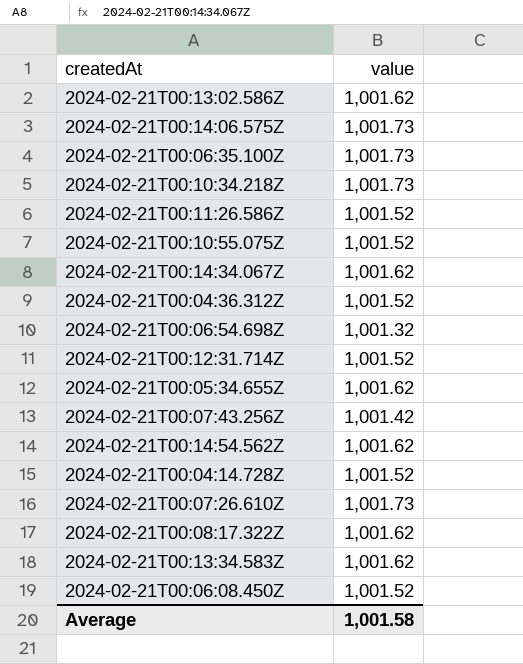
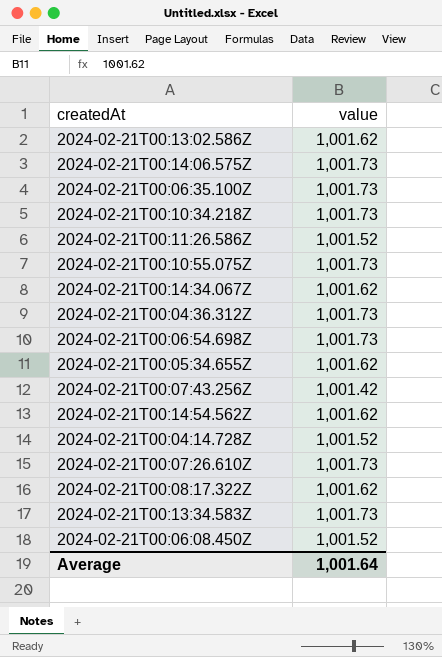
row 2024-02-21T00:12:31.714Z: 1,001.52 -> none
2024-02-21T00:10:55.075Z | value: 1,001.52 -> 1,001.73
2024-02-21T00:04:36.312Z | value: 1,001.52 -> 1,001.73
2024-02-21T00:06:54.698Z | value: 1,001.32 -> 1,001.73
2024-02-21T00:13:34.583Z | value: 1,001.62 -> 1,001.73
Average | value: 1,001.58 -> 1,001.64

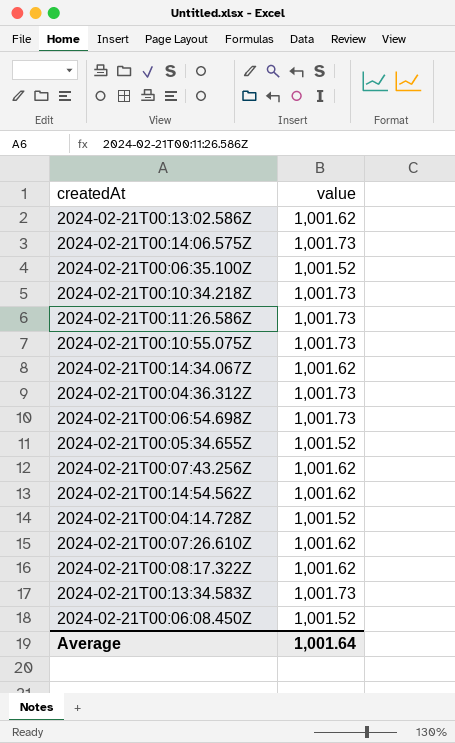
2024-02-21T00:06:35.100Z | value: 1,001.73 -> 1,001.52
2024-02-21T00:11:26.586Z | value: 1,001.52 -> 1,001.73
2024-02-21T00:05:34.655Z | value: 1,001.62 -> 1,001.52
2024-02-21T00:07:43.256Z | value: 1,001.42 -> 1,001.62
2024-02-21T00:07:26.610Z | value: 1,001.73 -> 1,001.62

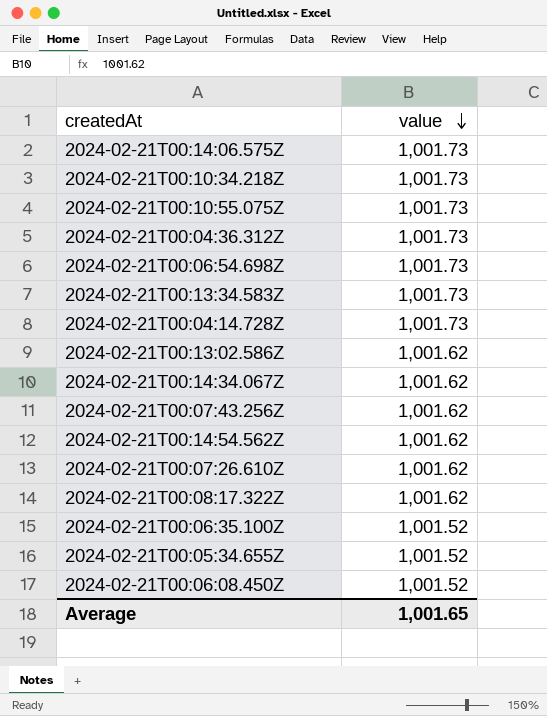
row order: none -> value descending
row 2024-02-21T00:11:26.586Z: 1,001.73 -> none
2024-02-21T00:04:14.728Z | value: 1,001.52 -> 1,001.73
Average | value: 1,001.64 -> 1,001.65

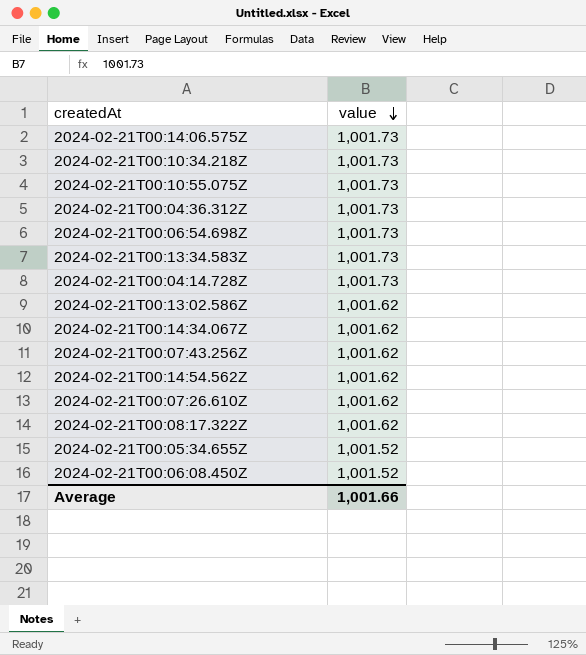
row 2024-02-21T00:06:35.100Z: 1,001.52 -> none
Average | value: 1,001.65 -> 1,001.66

